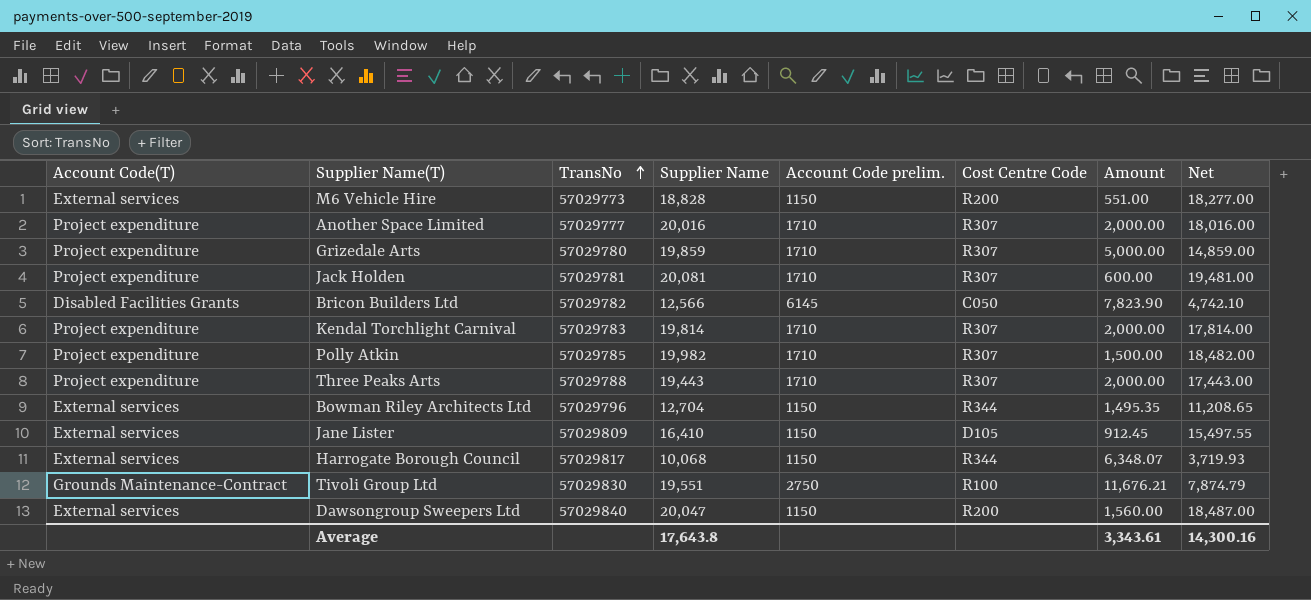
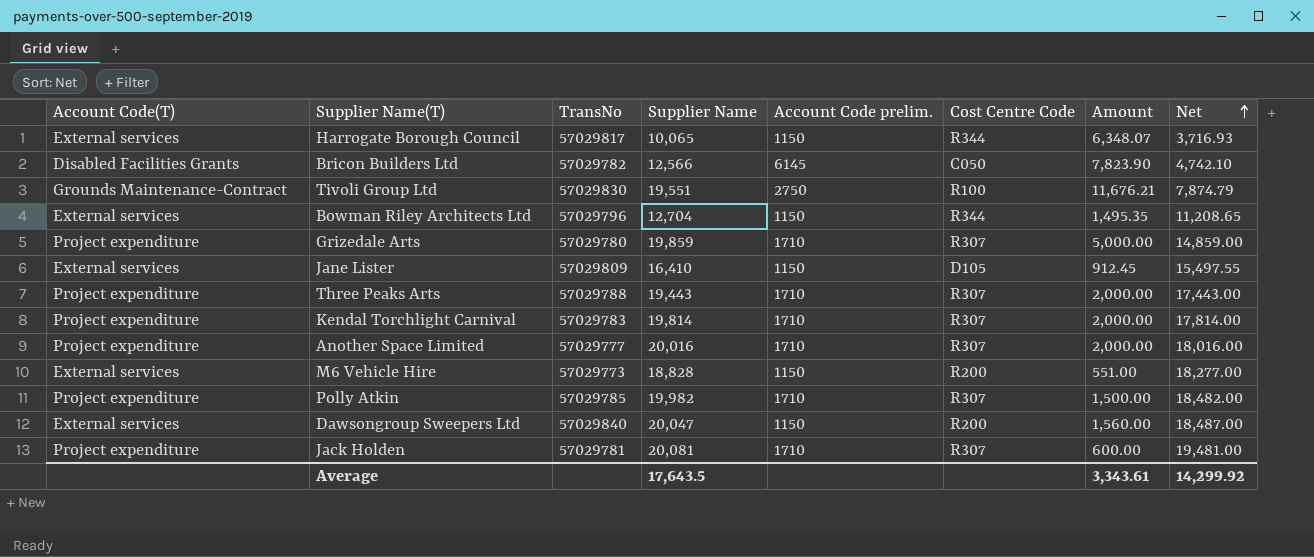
row order: TransNo ascending -> Net ascending
Harrogate Borough Council | Supplier Name: 10,068 -> 10,065
Harrogate Borough Council | Net: 3,719.93 -> 3,716.93
Average | Supplier Name: 17,643.8 -> 17,643.5
Average | Net: 14,300.16 -> 14,299.92

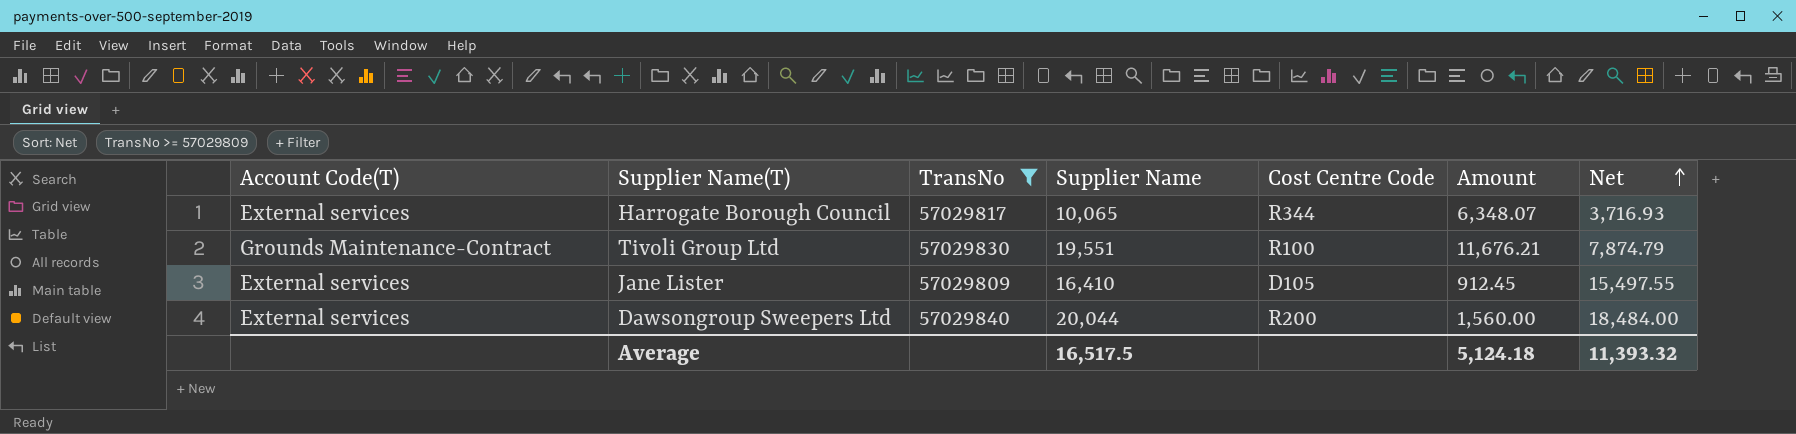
filter: none -> TransNo >= 57029809
column Account Code prelim. | position: 5 -> none
Dawsongroup Sweepers Ltd | Supplier Name: 20,047 -> 20,044
Dawsongroup Sweepers Ltd | Net: 18,487.00 -> 18,484.00
Average | Supplier Name: 17,643.5 -> 16,517.5
Average | Amount: 3,343.61 -> 5,124.18
Average | Net: 14,299.92 -> 11,393.32

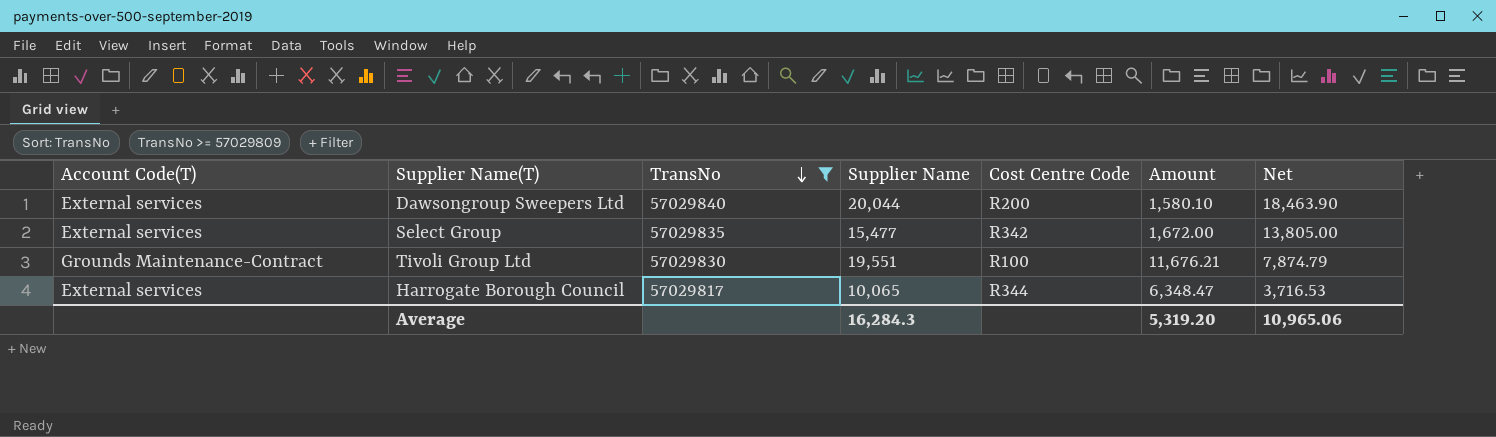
row order: Net ascending -> TransNo descending
row Jane Lister: External services | 57029809 | 16,410 | D105 | 912.45 | 15,497.55 -> none
Dawsongroup Sweepers Ltd | Amount: 1,560.00 -> 1,580.10
Dawsongroup Sweepers Ltd | Net: 18,484.00 -> 18,463.90
row Select Group: none -> External services | 57029835 | 15,477 | R342 | 1,672.00 | 13,805.00
Harrogate Borough Council | Amount: 6,348.07 -> 6,348.47
Harrogate Borough Council | Net: 3,716.93 -> 3,716.53
Average | Supplier Name: 16,517.5 -> 16,284.3
Average | Amount: 5,124.18 -> 5,319.20
Average | Net: 11,393.32 -> 10,965.06

